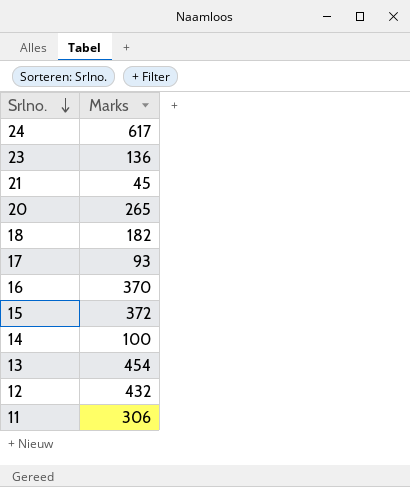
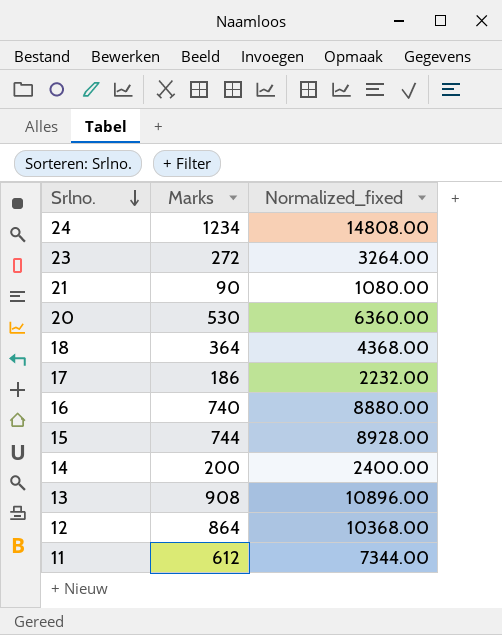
column Normalized_fixed | formula: none -> [Marks] * 12
24 | Marks: 617 -> 1234
23 | Marks: 136 -> 272
21 | Marks: 45 -> 90
20 | Marks: 265 -> 530
18 | Marks: 182 -> 364
17 | Marks: 93 -> 186
16 | Marks: 370 -> 740
15 | Marks: 372 -> 744
14 | Marks: 100 -> 200
13 | Marks: 454 -> 908
12 | Marks: 432 -> 864
11 | Marks: 306 -> 612

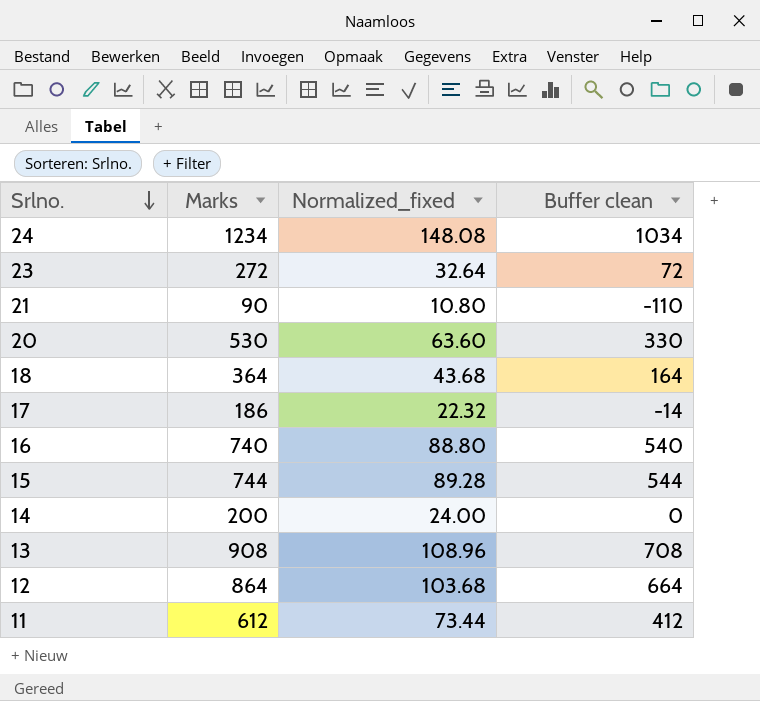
column Normalized_fixed | formula: [Marks] * 12 -> [Marks] * 0.12
column Buffer clean | formula: none -> [Marks] - 200

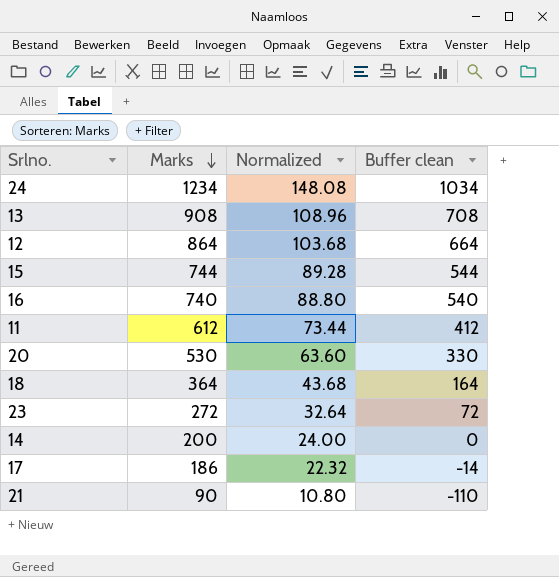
row order: Srlno. descending -> Marks descending
column name: Normalized_fixed -> Normalized

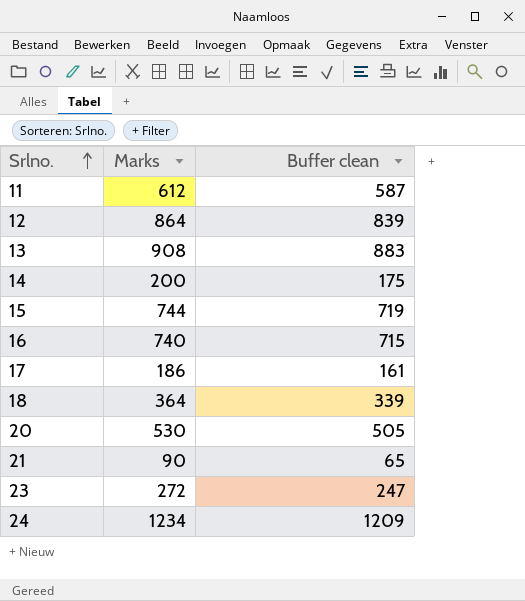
row order: Marks descending -> Srlno. ascending
column Normalized | formula: [Marks] * 0.12 -> none
column Buffer clean | formula: [Marks] - 200 -> [Marks] - 25

